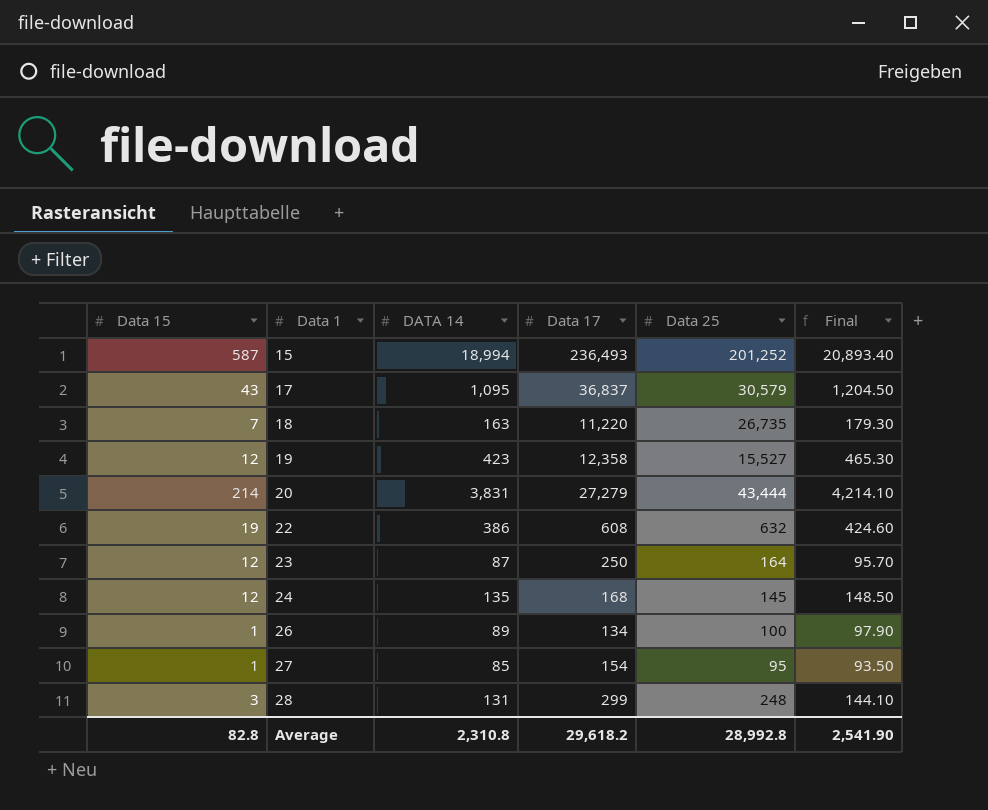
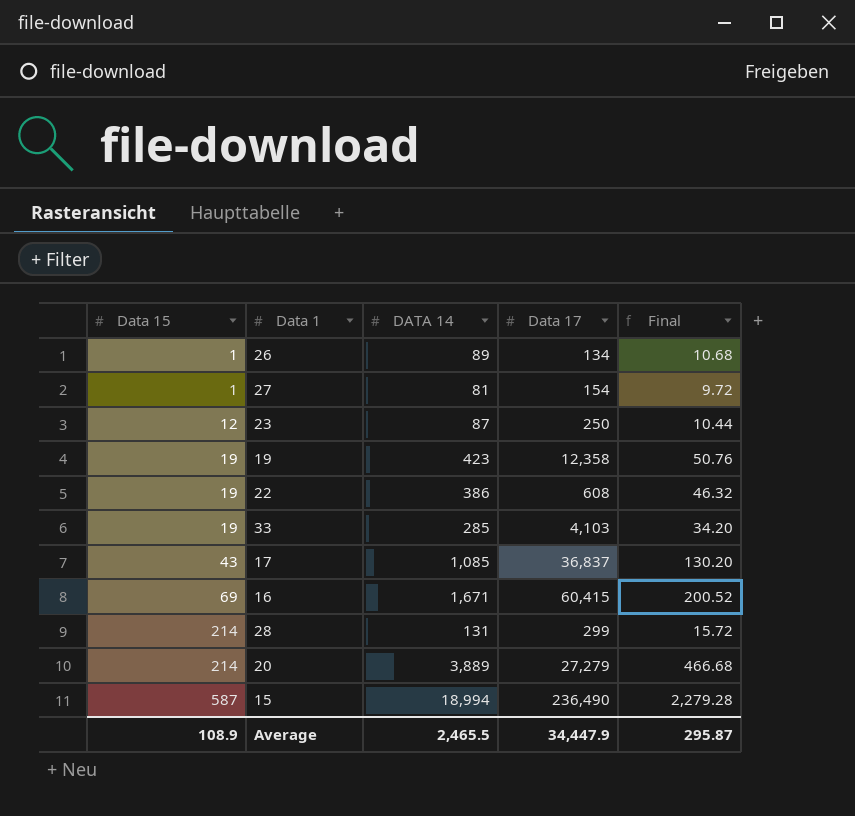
row order: Data 1 ascending -> Data 15 ascending
column Data 25 | position: 5 -> none
column Final | formula: [DATA 14] * 1.1 -> [DATA 14] * 0.12
row 18: 7 | 163 | 11,220 | 26,735 | 179.30 -> none
row 24: 12 | 135 | 168 | 145 | 148.50 -> none
27 | DATA 14: 85 -> 81
19 | Data 15: 12 -> 19
row 33: none -> 19 | 285 | 4,103 | 34.20
17 | DATA 14: 1,095 -> 1,085
row 16: none -> 69 | 1,671 | 60,415 | 200.52
28 | Data 15: 3 -> 214
20 | DATA 14: 3,831 -> 3,889
15 | Data 17: 236,493 -> 236,490
Average | Data 15: 82.8 -> 108.9
Average | DATA 14: 2,310.8 -> 2,465.5
Average | Data 17: 29,618.2 -> 34,447.9
Average | Final: 2,541.90 -> 295.87

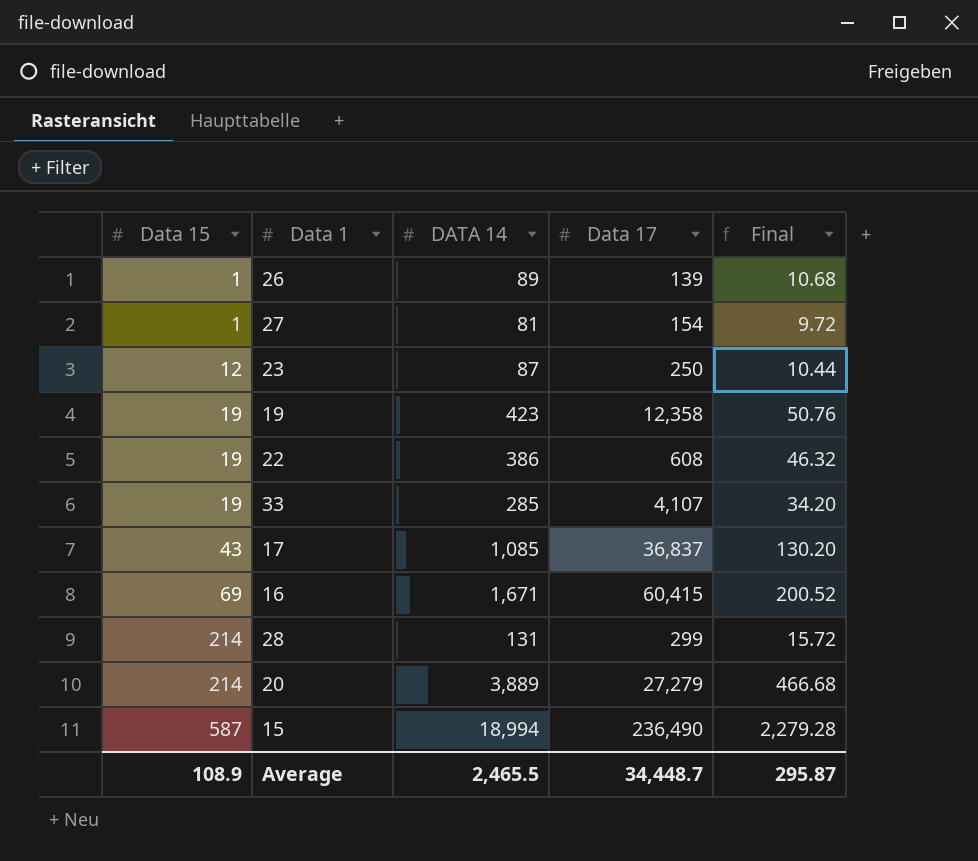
26 | Data 17: 134 -> 139
33 | Data 17: 4,103 -> 4,107
Average | Data 17: 34,447.9 -> 34,448.7

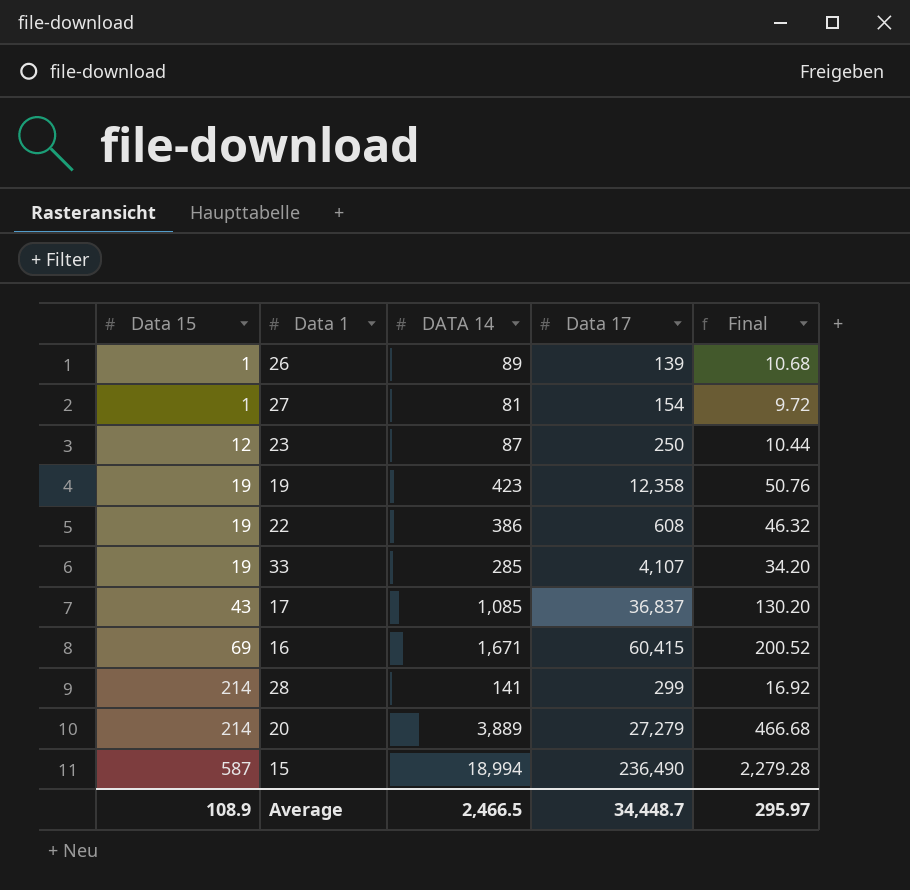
28 | DATA 14: 131 -> 141
28 | Final: 15.72 -> 16.92
Average | DATA 14: 2,465.5 -> 2,466.5
Average | Final: 295.87 -> 295.97

